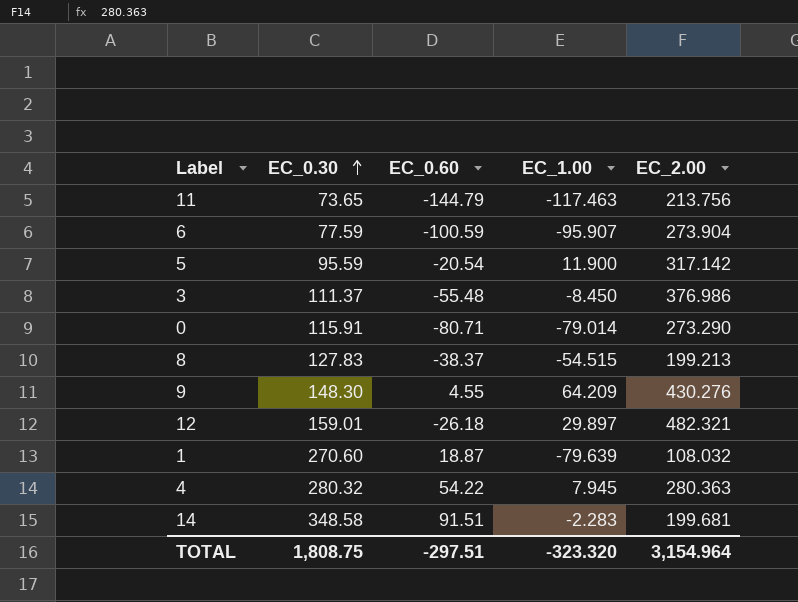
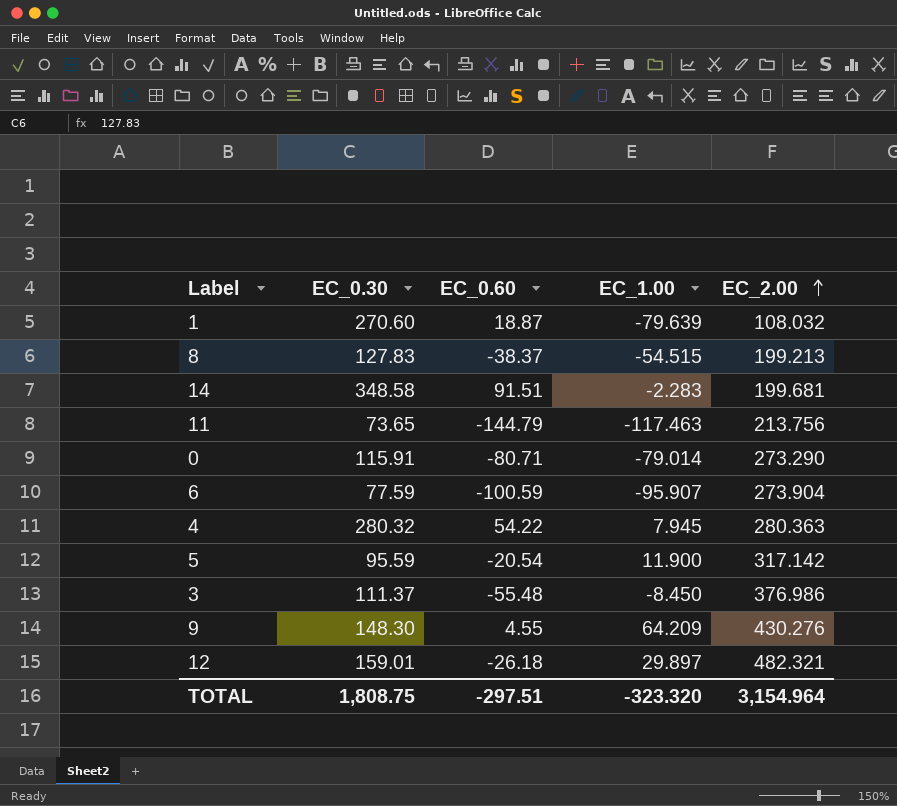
row order: EC_0.30 ascending -> EC_2.00 ascending

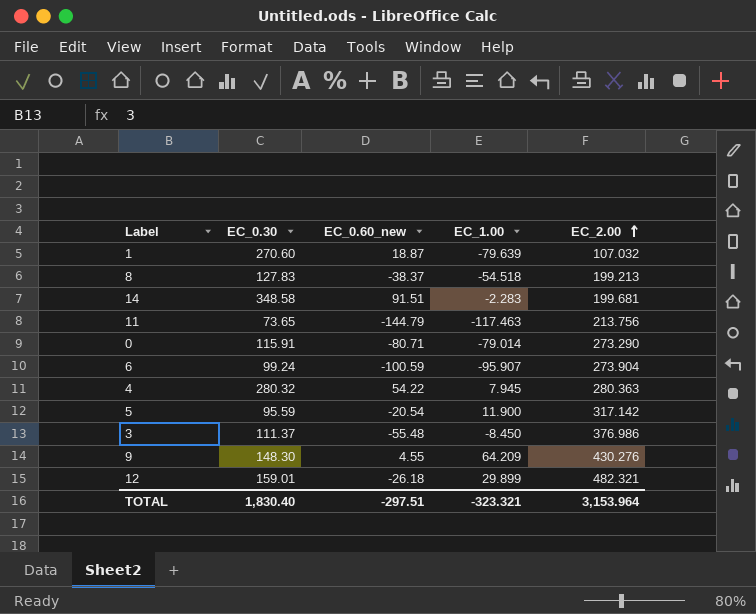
column name: EC_0.60 -> EC_0.60_new
1 | EC_2.00: 108.032 -> 107.032
8 | EC_1.00: -54.515 -> -54.518
6 | EC_0.30: 77.59 -> 99.24
12 | EC_1.00: 29.897 -> 29.899
TOTAL | EC_0.30: 1,808.75 -> 1,830.40
TOTAL | EC_1.00: -323.320 -> -323.321
TOTAL | EC_2.00: 3,154.964 -> 3,153.964

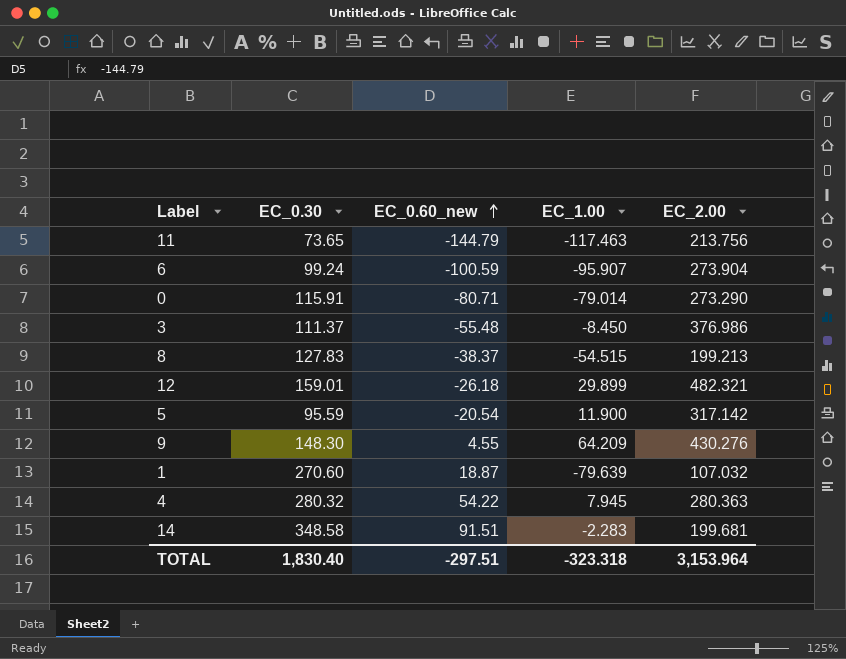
row order: EC_2.00 ascending -> EC_0.60_new ascending
8 | EC_1.00: -54.518 -> -54.515
TOTAL | EC_1.00: -323.321 -> -323.318

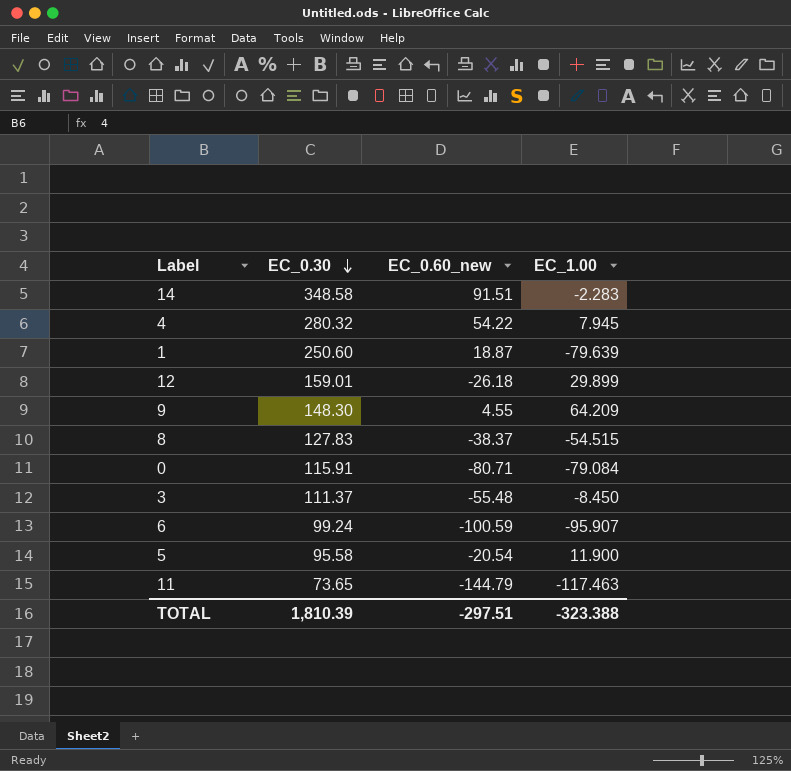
row order: EC_0.60_new ascending -> EC_0.30 descending
column EC_2.00 | position: 5 -> none
1 | EC_0.30: 270.60 -> 250.60
0 | EC_1.00: -79.014 -> -79.084
5 | EC_0.30: 95.59 -> 95.58
TOTAL | EC_0.30: 1,830.40 -> 1,810.39
TOTAL | EC_1.00: -323.318 -> -323.388

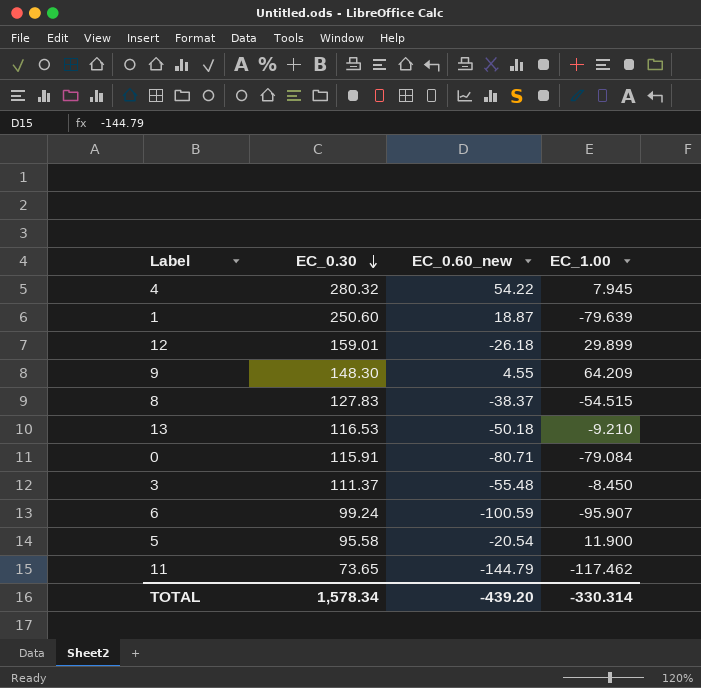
row 14: 348.58 | 91.51 | -2.283 -> none
row 13: none -> 116.53 | -50.18 | -9.210
11 | EC_1.00: -117.463 -> -117.462
TOTAL | EC_0.30: 1,810.39 -> 1,578.34
TOTAL | EC_0.60_new: -297.51 -> -439.20
TOTAL | EC_1.00: -323.388 -> -330.314

